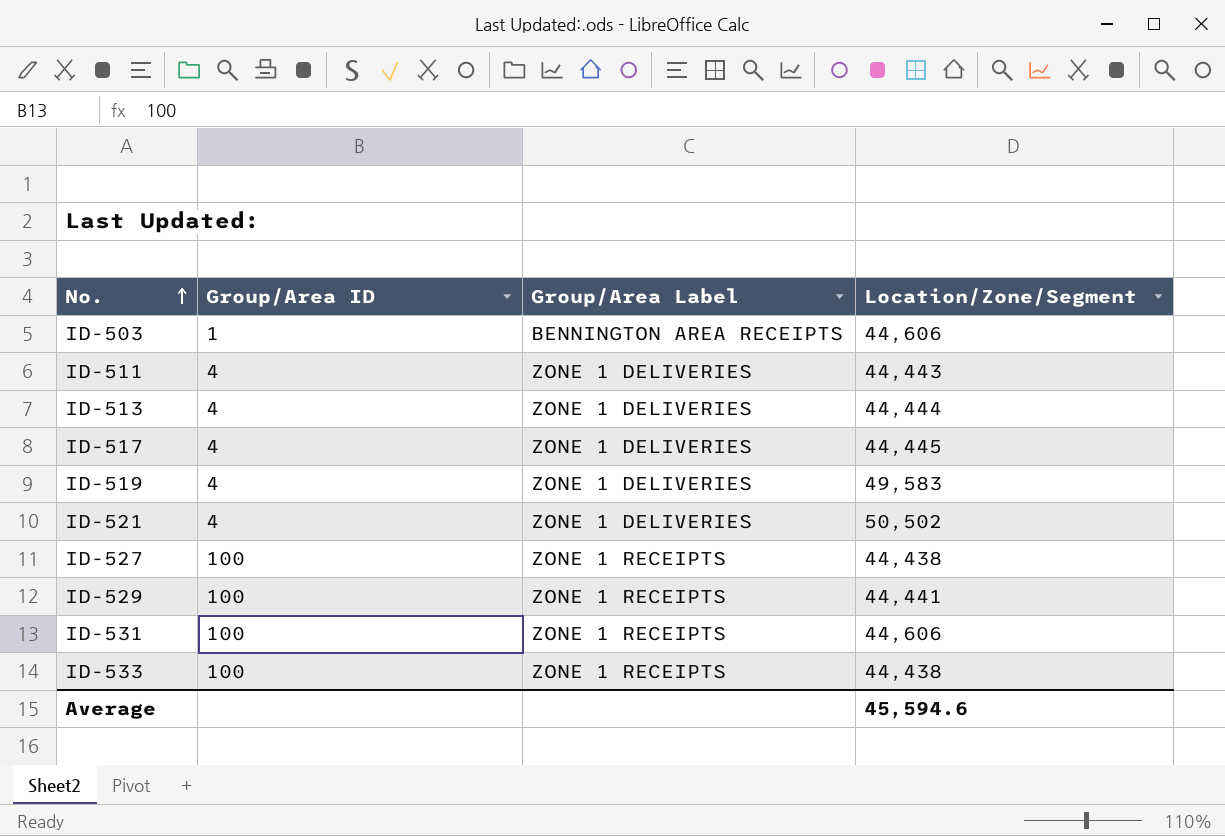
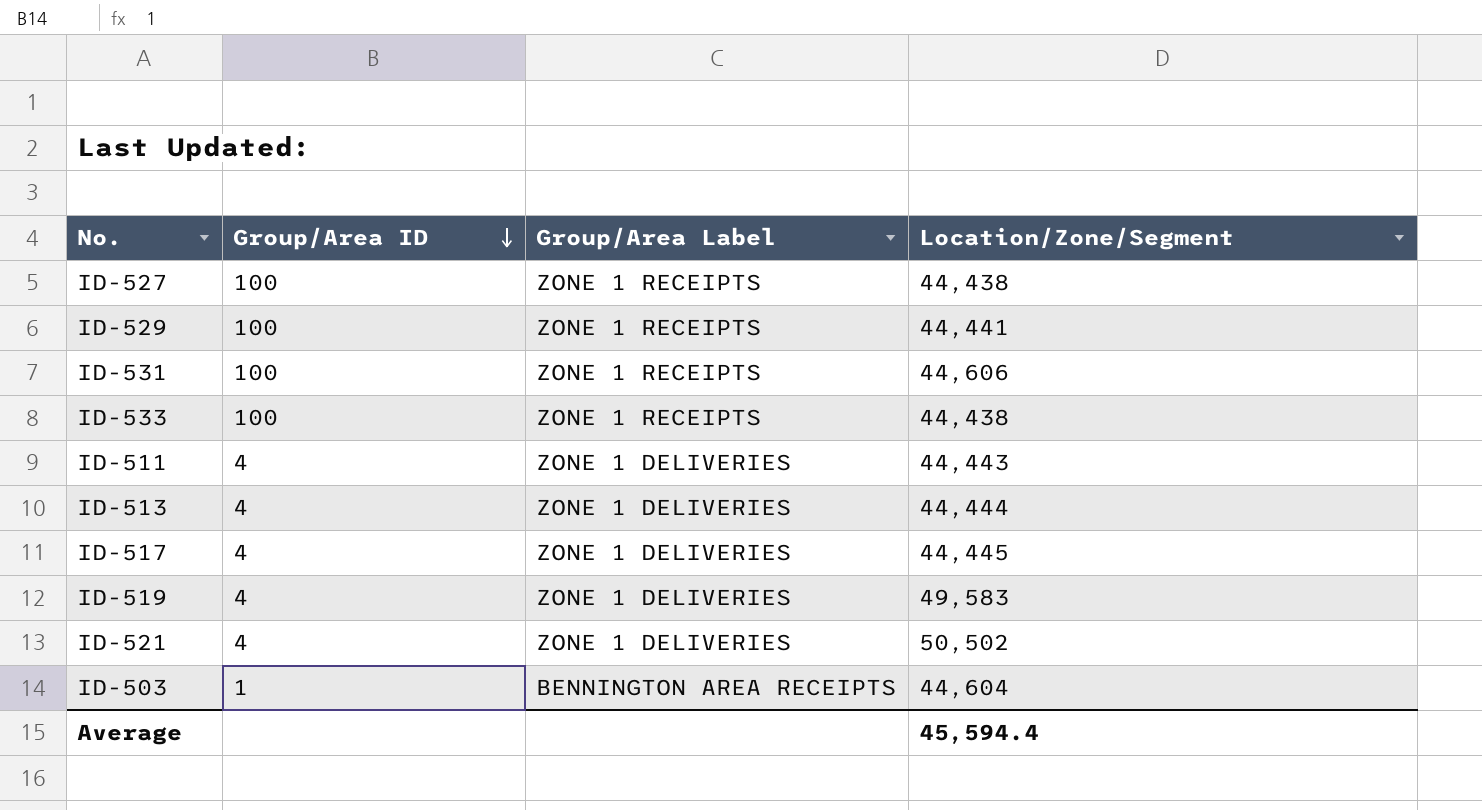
row order: No. ascending -> Group/Area ID descending
ID-503 | Location/Zone/Segment: 44,606 -> 44,604
Average | Location/Zone/Segment: 45,594.6 -> 45,594.4

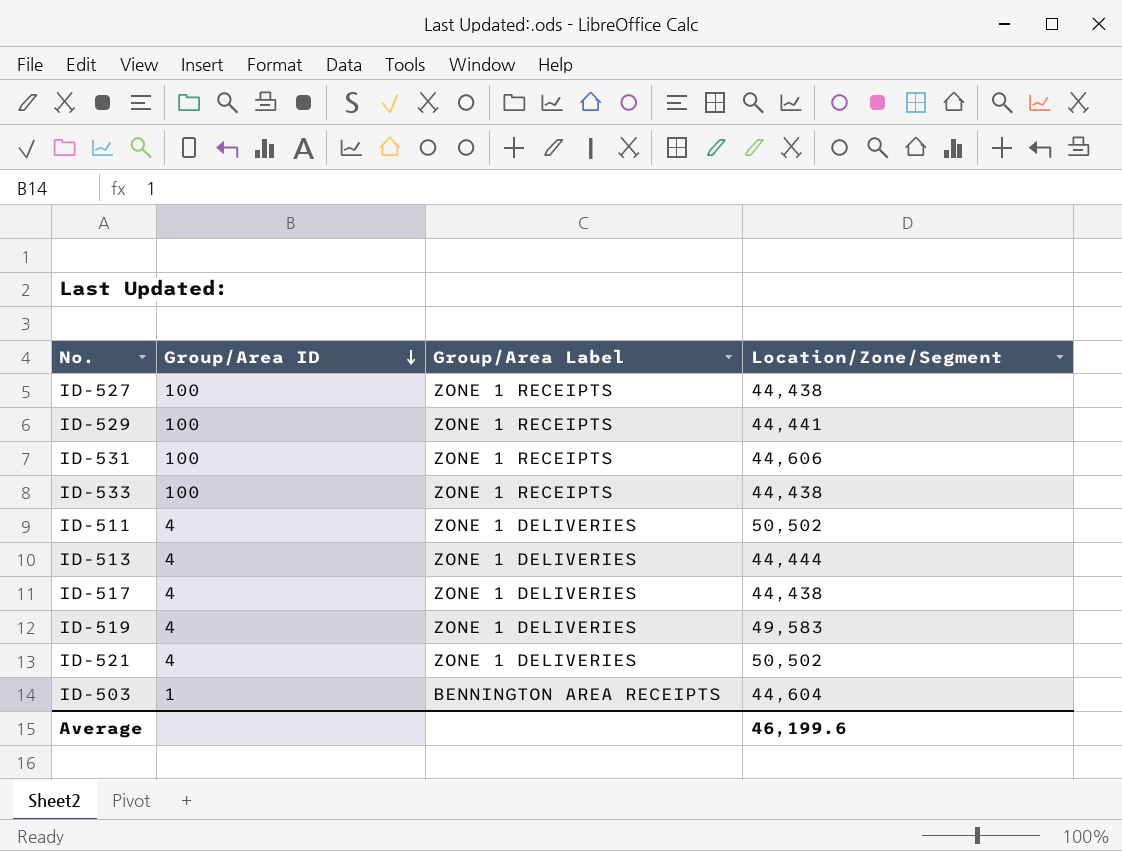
ID-511 | Location/Zone/Segment: 44,443 -> 50,502
ID-517 | Location/Zone/Segment: 44,445 -> 44,438
Average | Location/Zone/Segment: 45,594.4 -> 46,199.6

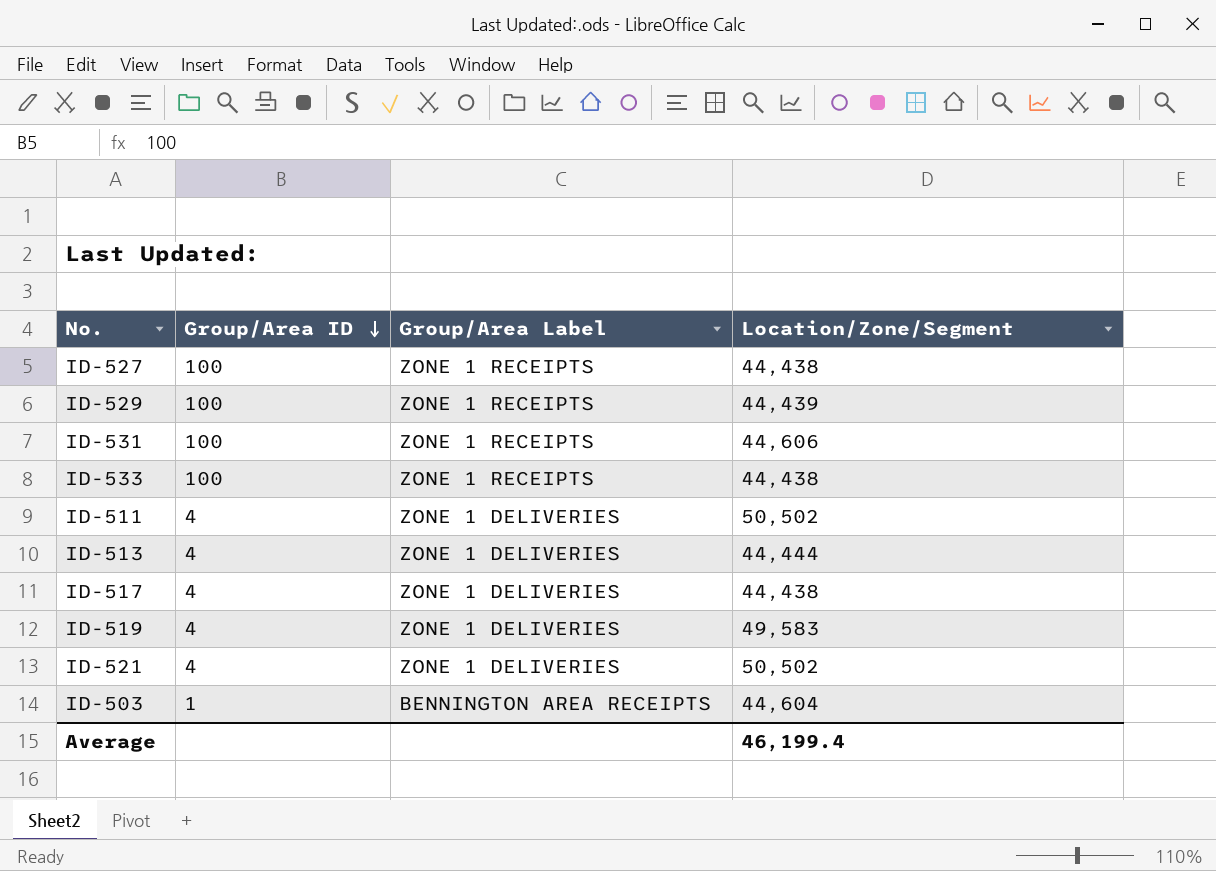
ID-529 | Location/Zone/Segment: 44,441 -> 44,439
Average | Location/Zone/Segment: 46,199.6 -> 46,199.4

